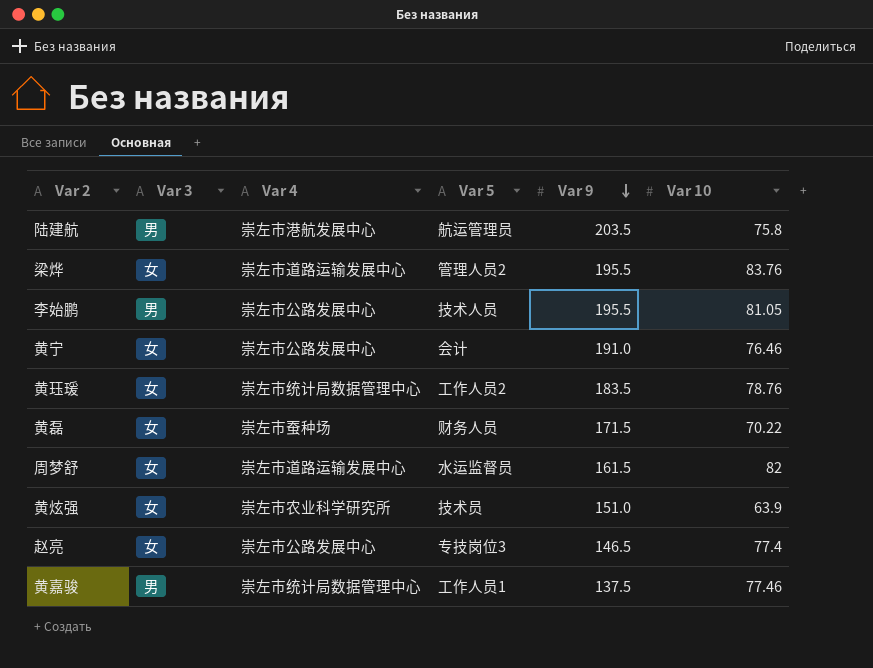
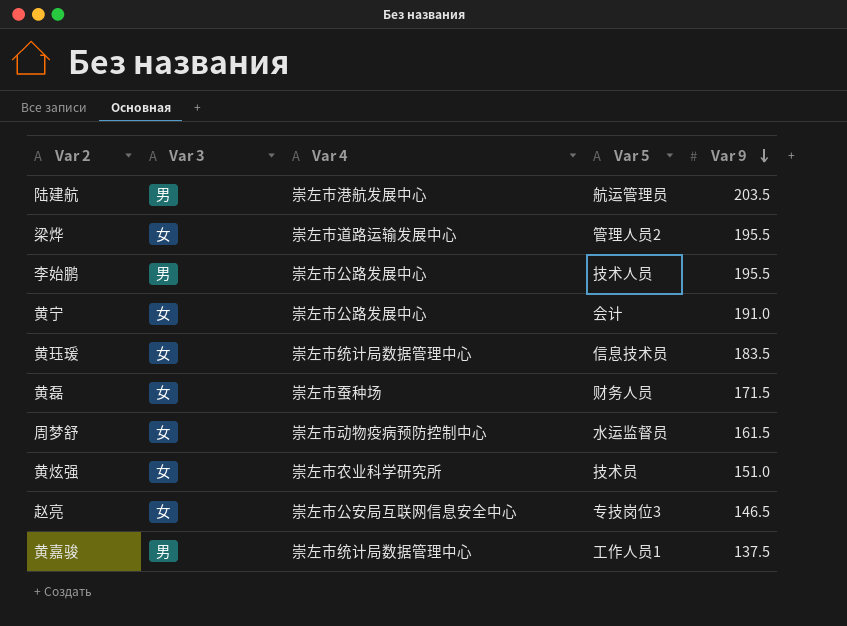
column Var 10 | position: 6 -> none
黄珏瑗 | Var 5: 工作人员2 -> 信息技术员
周梦舒 | Var 4: 崇左市道路运输发展中心 -> 崇左市动物疫病预防控制中心
赵亮 | Var 4: 崇左市公路发展中心 -> 崇左市公安局互联网信息安全中心

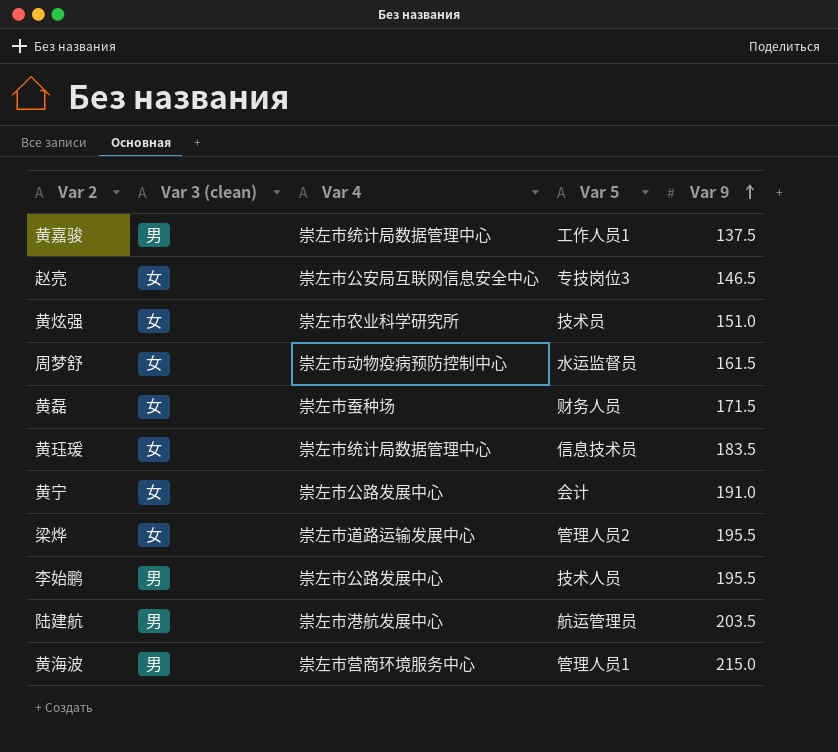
row order: Var 9 descending -> Var 9 ascending
column name: Var 3 -> Var 3 (clean)
row 黄海波: none -> 男 | 崇左市营商环境服务中心 | 管理人员1 | 215.0

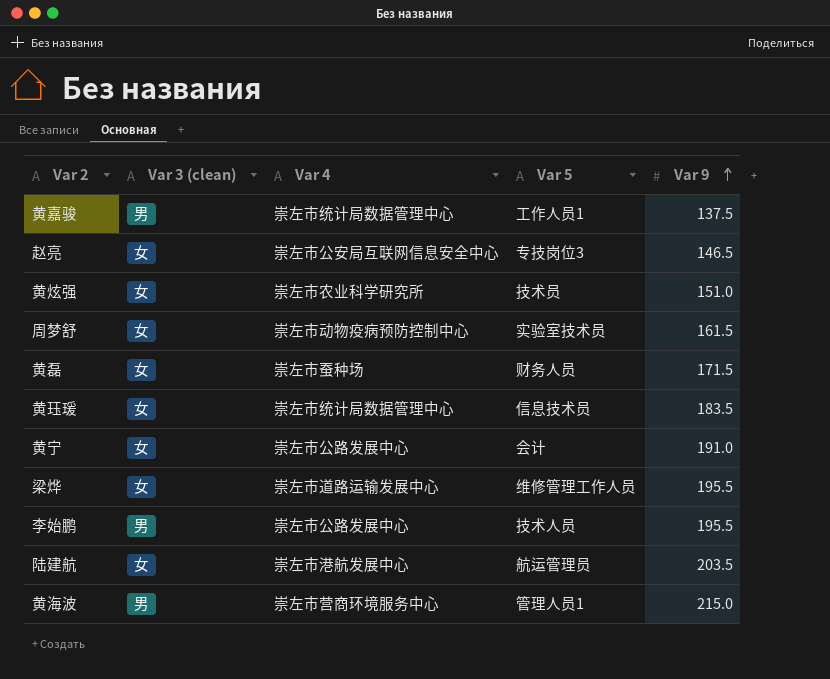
周梦舒 | Var 5: 水运监督员 -> 实验室技术员
梁烨 | Var 5: 管理人员2 -> 维修管理工作人员
陆建航 | Var 3 (clean): 男 -> 女

